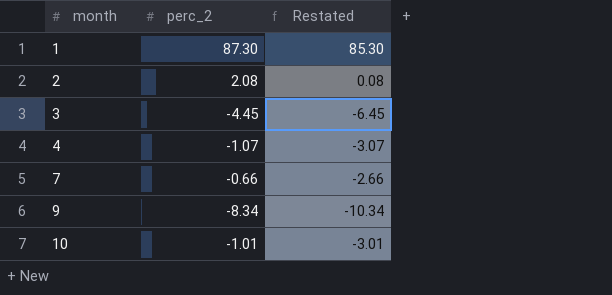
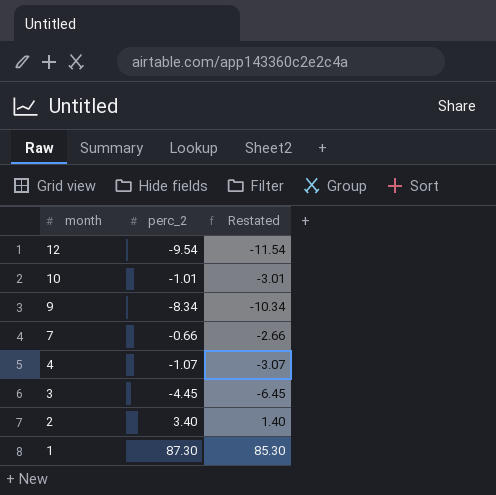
row order: month ascending -> month descending
row 12: none -> -9.54 | -11.54
2 | perc_2: 2.08 -> 3.40
2 | Restated: 0.08 -> 1.40

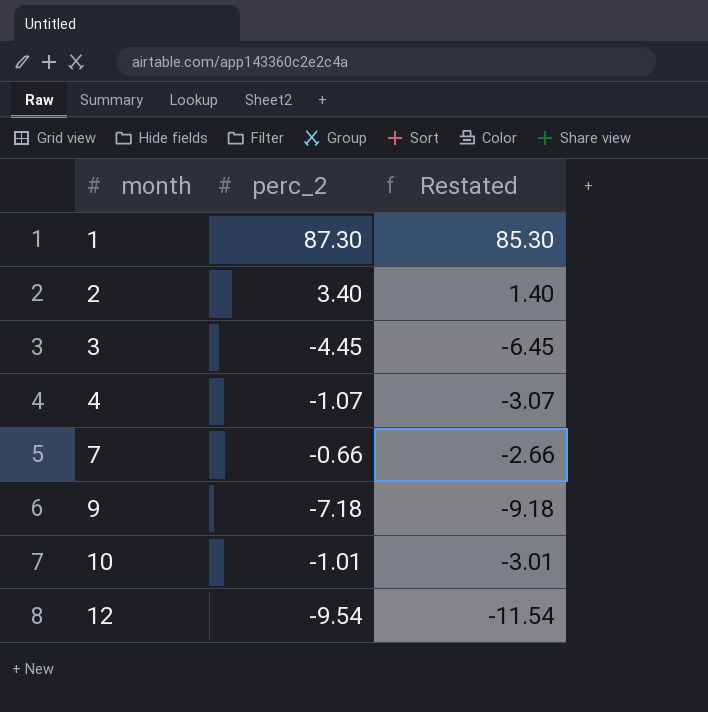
row order: month descending -> month ascending
9 | perc_2: -8.34 -> -7.18
9 | Restated: -10.34 -> -9.18

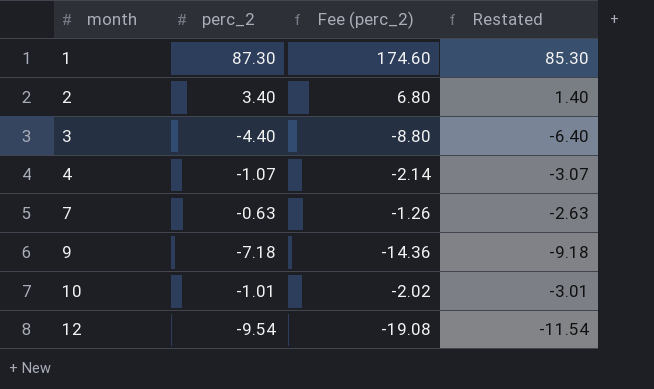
column Fee (perc_2) | formula: none -> [perc_2] * 2
3 | perc_2: -4.45 -> -4.40
3 | Restated: -6.45 -> -6.40
7 | perc_2: -0.66 -> -0.63
7 | Restated: -2.66 -> -2.63

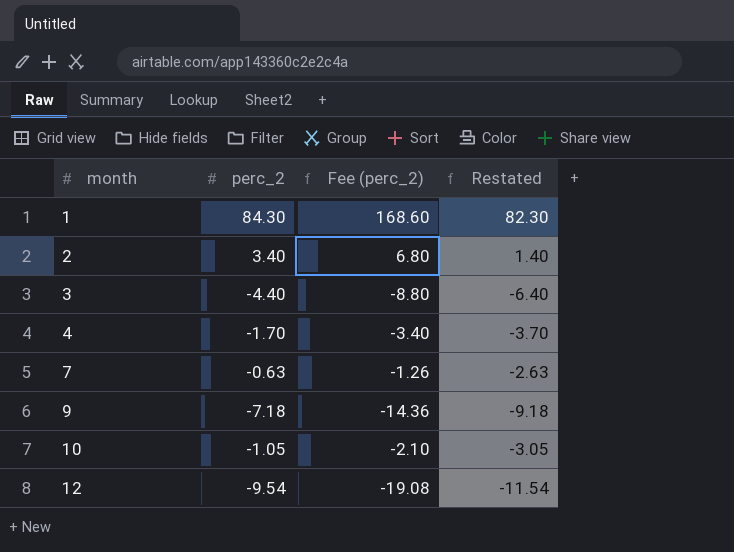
1 | perc_2: 87.30 -> 84.30
1 | Fee (perc_2): 174.60 -> 168.60
1 | Restated: 85.30 -> 82.30
4 | perc_2: -1.07 -> -1.70
4 | Fee (perc_2): -2.14 -> -3.40
4 | Restated: -3.07 -> -3.70
10 | perc_2: -1.01 -> -1.05
10 | Fee (perc_2): -2.02 -> -2.10
10 | Restated: -3.01 -> -3.05

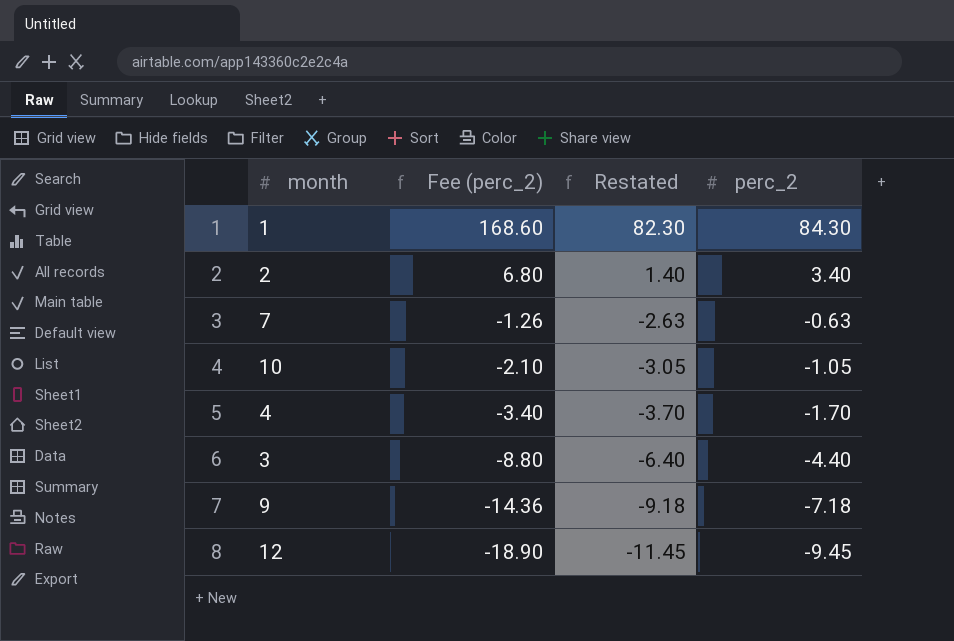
row order: month ascending -> Fee (perc_2) descending
column perc_2 | position: 2 -> 4
12 | Fee (perc_2): -19.08 -> -18.90
12 | Restated: -11.54 -> -11.45
12 | perc_2: -9.54 -> -9.45

